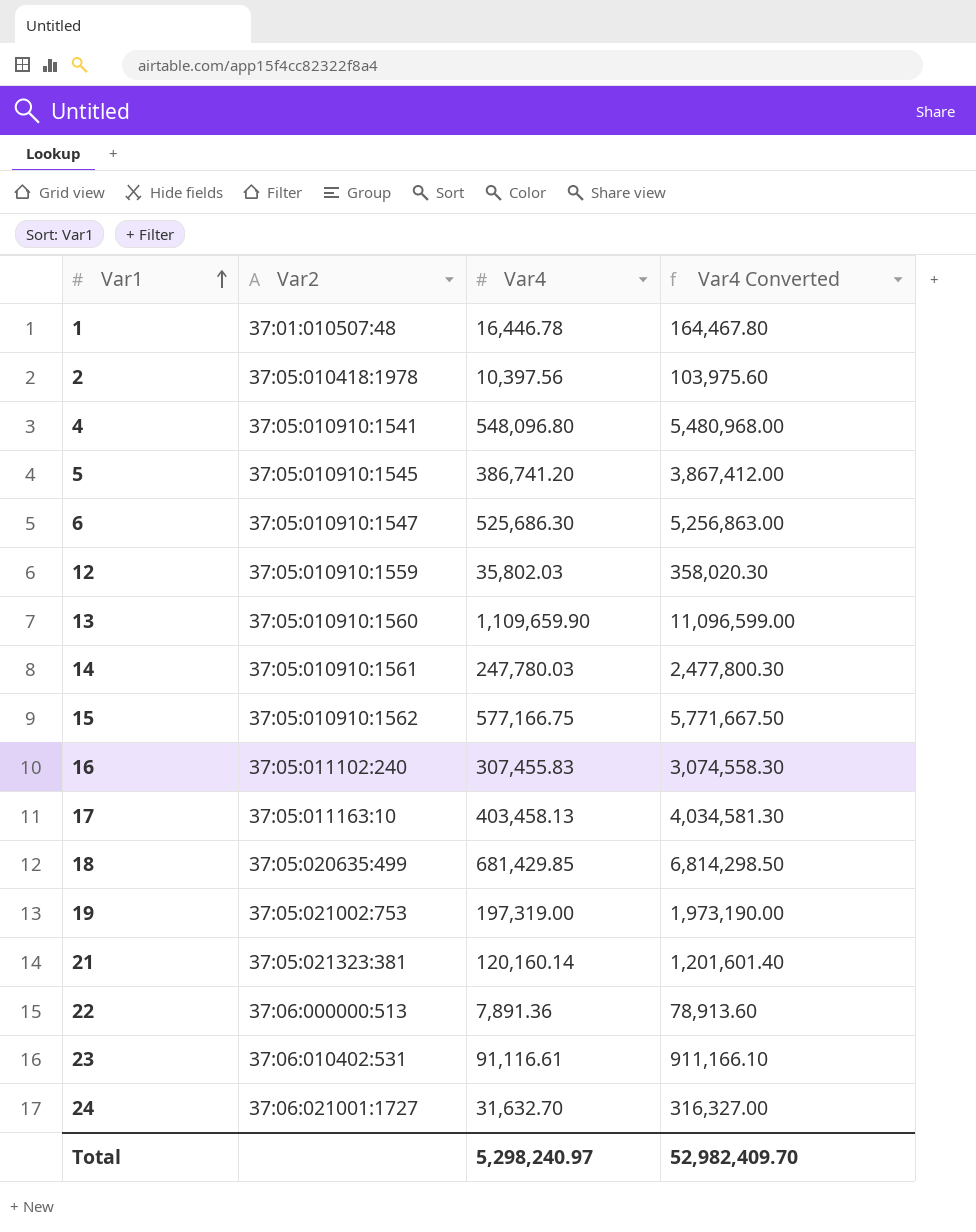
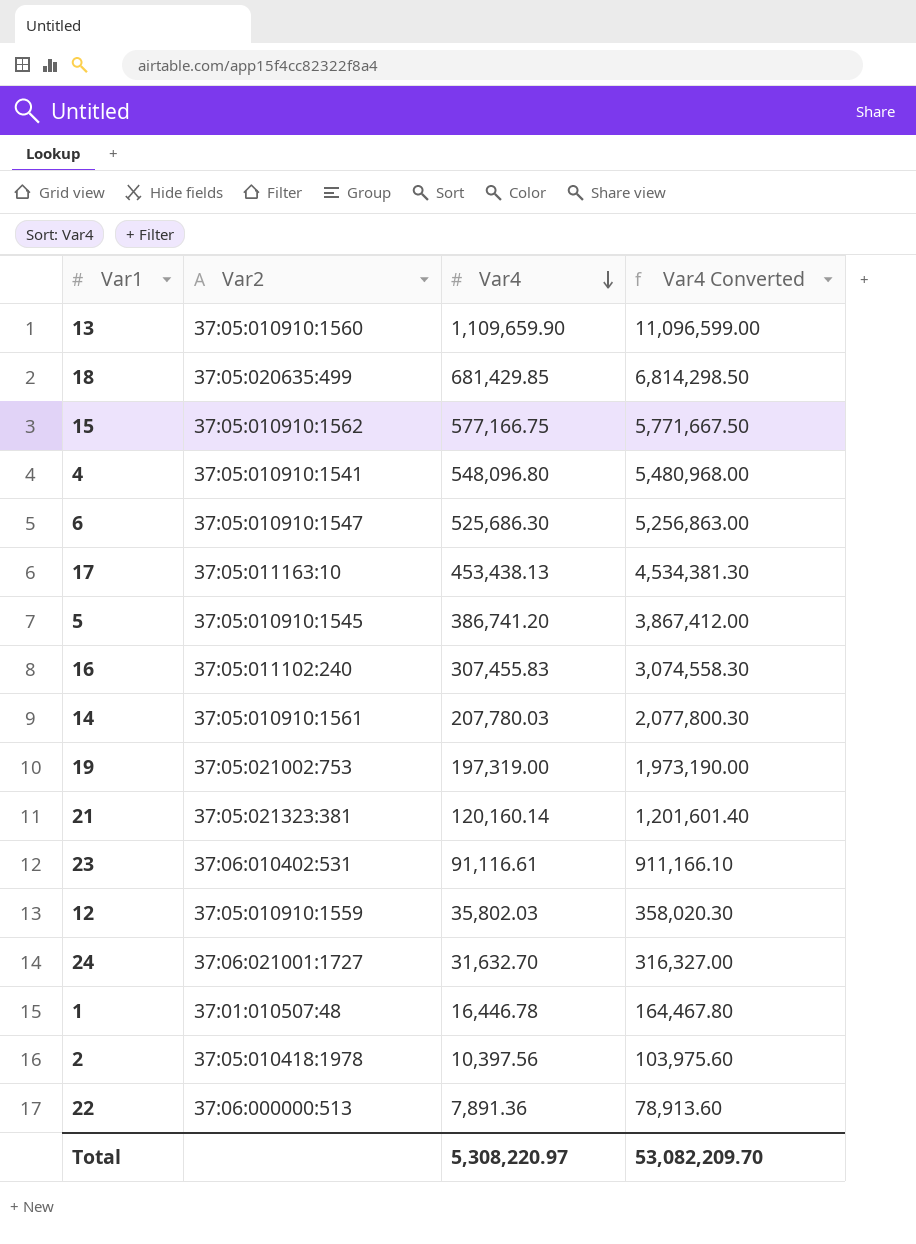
row order: Var1 ascending -> Var4 descending
17 | Var4: 403,458.13 -> 453,438.13
17 | Var4 Converted: 4,034,581.30 -> 4,534,381.30
14 | Var4: 247,780.03 -> 207,780.03
14 | Var4 Converted: 2,477,800.30 -> 2,077,800.30
Total | Var4: 5,298,240.97 -> 5,308,220.97
Total | Var4 Converted: 52,982,409.70 -> 53,082,209.70

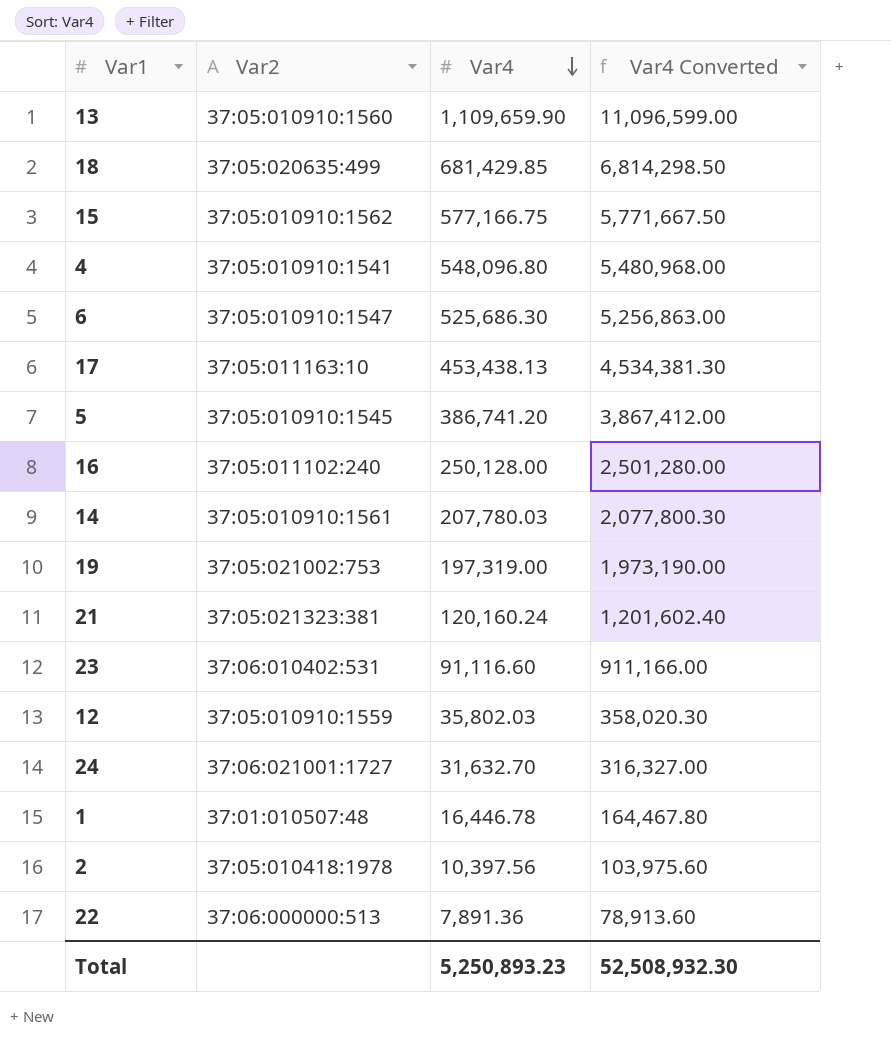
16 | Var4: 307,455.83 -> 250,128.00
16 | Var4 Converted: 3,074,558.30 -> 2,501,280.00
21 | Var4: 120,160.14 -> 120,160.24
21 | Var4 Converted: 1,201,601.40 -> 1,201,602.40
23 | Var4: 91,116.61 -> 91,116.60
23 | Var4 Converted: 911,166.10 -> 911,166.00
Total | Var4: 5,308,220.97 -> 5,250,893.23
Total | Var4 Converted: 53,082,209.70 -> 52,508,932.30

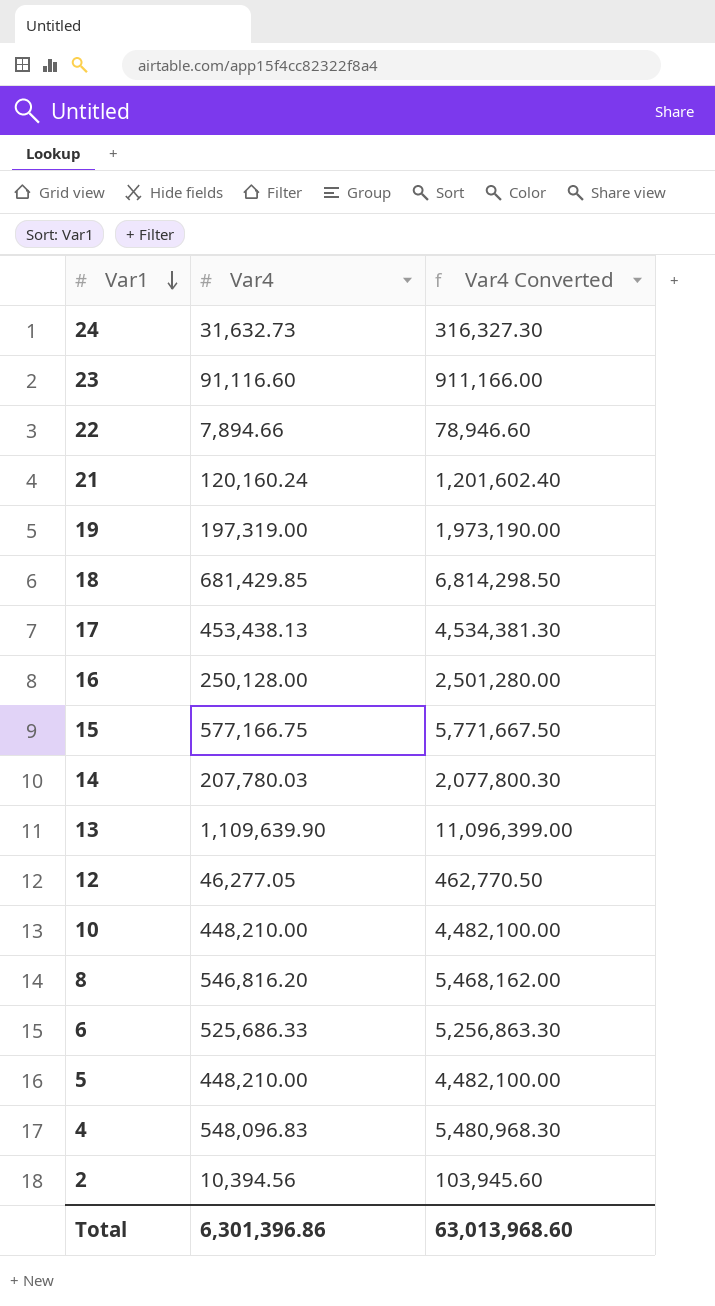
row order: Var4 descending -> Var1 descending
column Var2 | position: 2 -> none
row 1: 37:01:010507:48 | 16,446.78 | 164,467.80 -> none
24 | Var4: 31,632.70 -> 31,632.73
24 | Var4 Converted: 316,327.00 -> 316,327.30
22 | Var4: 7,891.36 -> 7,894.66
22 | Var4 Converted: 78,913.60 -> 78,946.60
13 | Var4: 1,109,659.90 -> 1,109,639.90
13 | Var4 Converted: 11,096,599.00 -> 11,096,399.00
12 | Var4: 35,802.03 -> 46,277.05
12 | Var4 Converted: 358,020.30 -> 462,770.50
row 10: none -> 448,210.00 | 4,482,100.00
row 8: none -> 546,816.20 | 5,468,162.00
6 | Var4: 525,686.30 -> 525,686.33
6 | Var4 Converted: 5,256,863.00 -> 5,256,863.30
5 | Var4: 386,741.20 -> 448,210.00
5 | Var4 Converted: 3,867,412.00 -> 4,482,100.00
4 | Var4: 548,096.80 -> 548,096.83
4 | Var4 Converted: 5,480,968.00 -> 5,480,968.30
2 | Var4: 10,397.56 -> 10,394.56
2 | Var4 Converted: 103,975.60 -> 103,945.60
Total | Var4: 5,250,893.23 -> 6,301,396.86
Total | Var4 Converted: 52,508,932.30 -> 63,013,968.60

